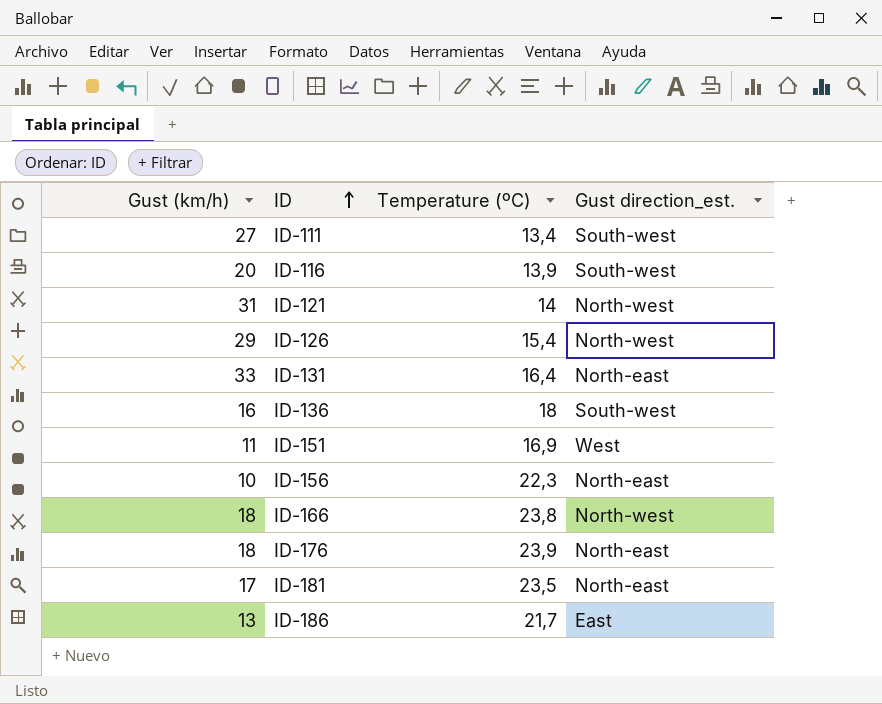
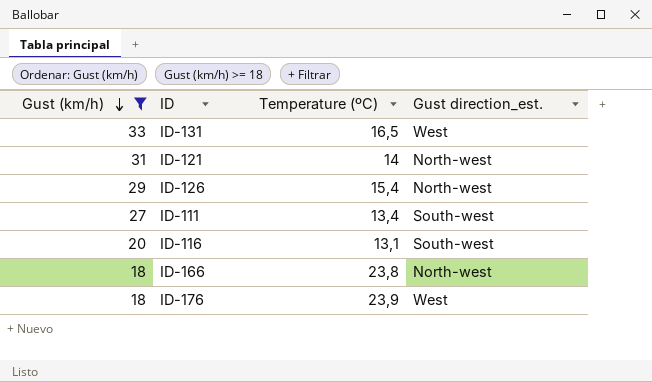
filter: none -> Gust (km/h) >= 18
row order: ID ascending -> Gust (km/h) descending
ID-131 | Temperature (ºC): 16,4 -> 16,5
ID-131 | Gust direction_est.: North-east -> West
ID-116 | Temperature (ºC): 13,9 -> 13,1
ID-176 | Gust direction_est.: North-east -> West

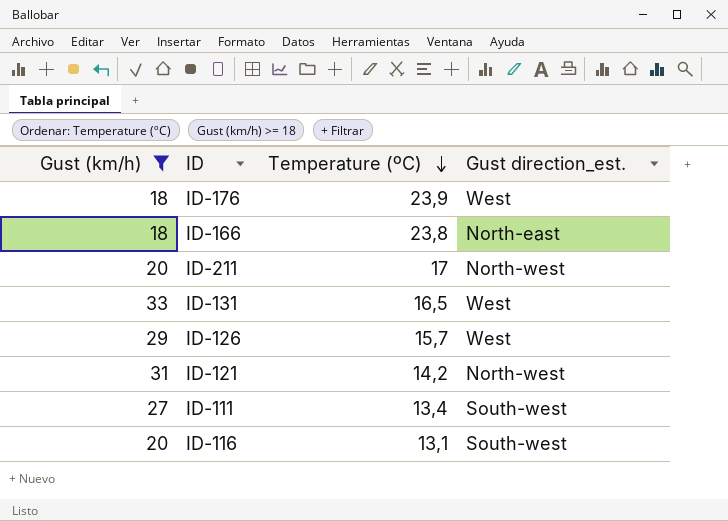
row order: Gust (km/h) descending -> Temperature (ºC) descending
ID-166 | Gust direction_est.: North-west -> North-east
row ID-211: none -> 20 | 17 | North-west
ID-126 | Temperature (ºC): 15,4 -> 15,7
ID-126 | Gust direction_est.: North-west -> West
ID-121 | Temperature (ºC): 14 -> 14,2

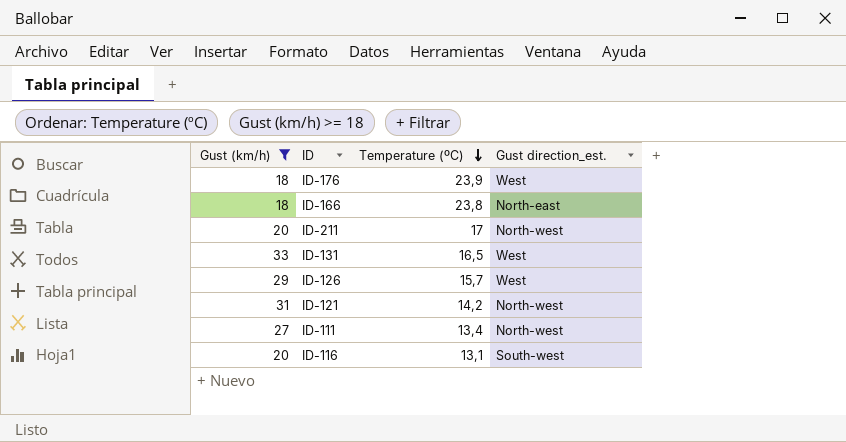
ID-111 | Gust direction_est.: South-west -> North-west

